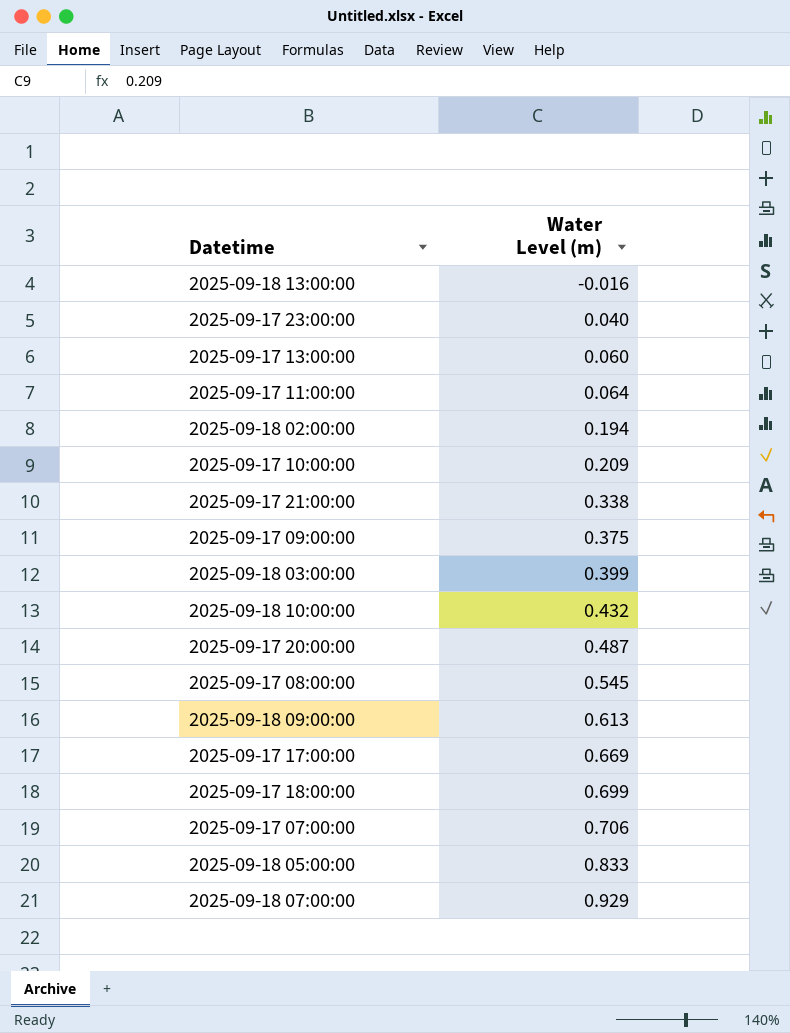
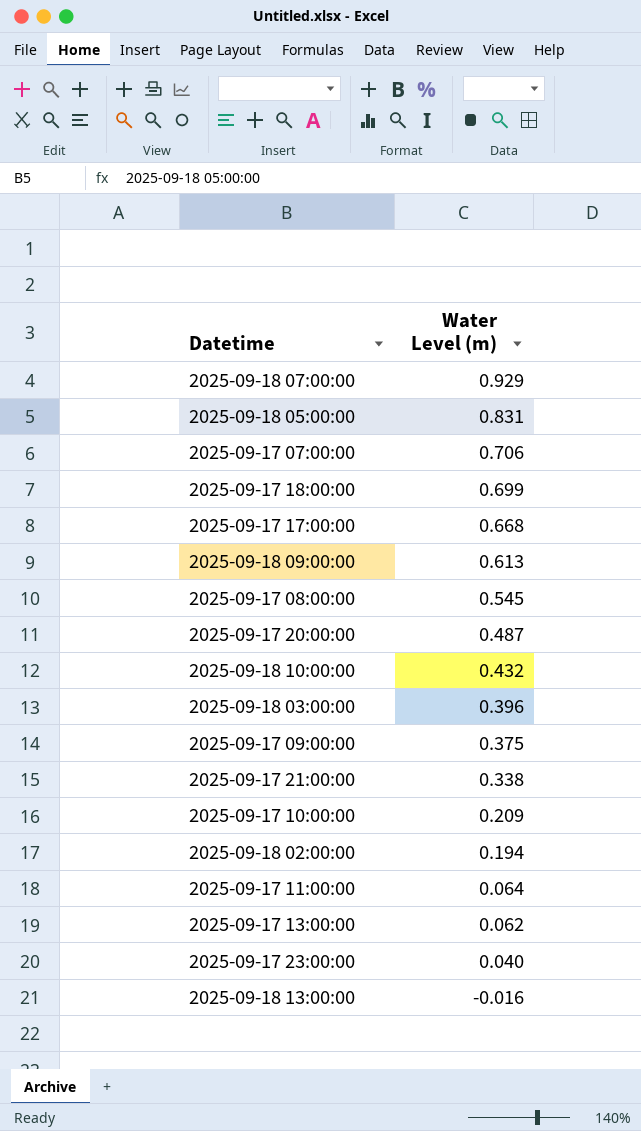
row order: Water Level (m) ascending -> Water Level (m) descending
2025-09-18 05:00:00 | Water Level (m): 0.833 -> 0.831
2025-09-17 17:00:00 | Water Level (m): 0.669 -> 0.668
2025-09-18 03:00:00 | Water Level (m): 0.399 -> 0.396
2025-09-17 13:00:00 | Water Level (m): 0.060 -> 0.062

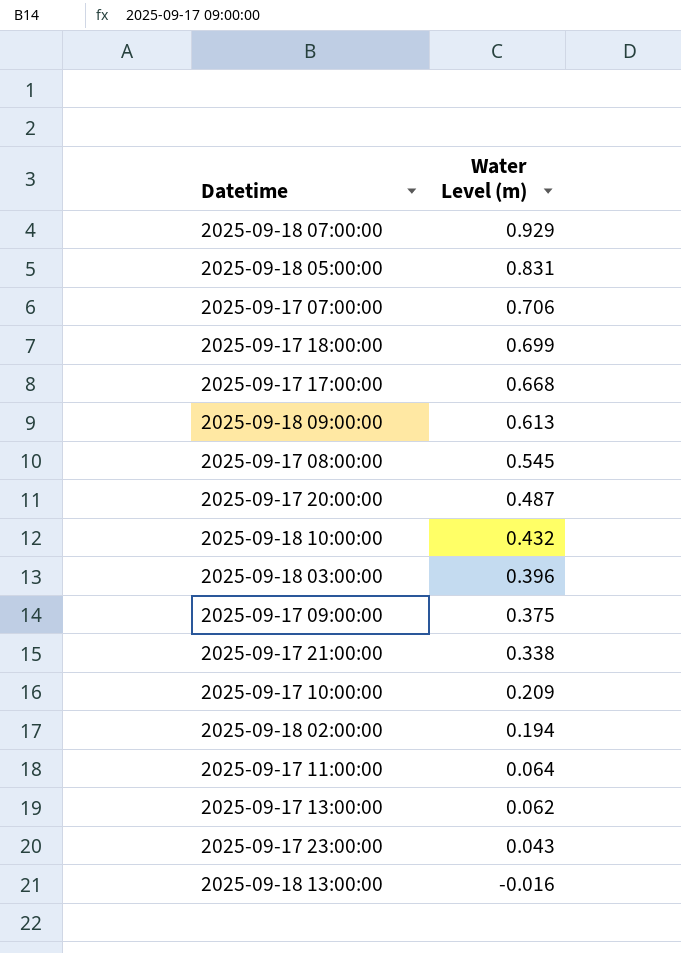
2025-09-17 23:00:00 | Water Level (m): 0.040 -> 0.043

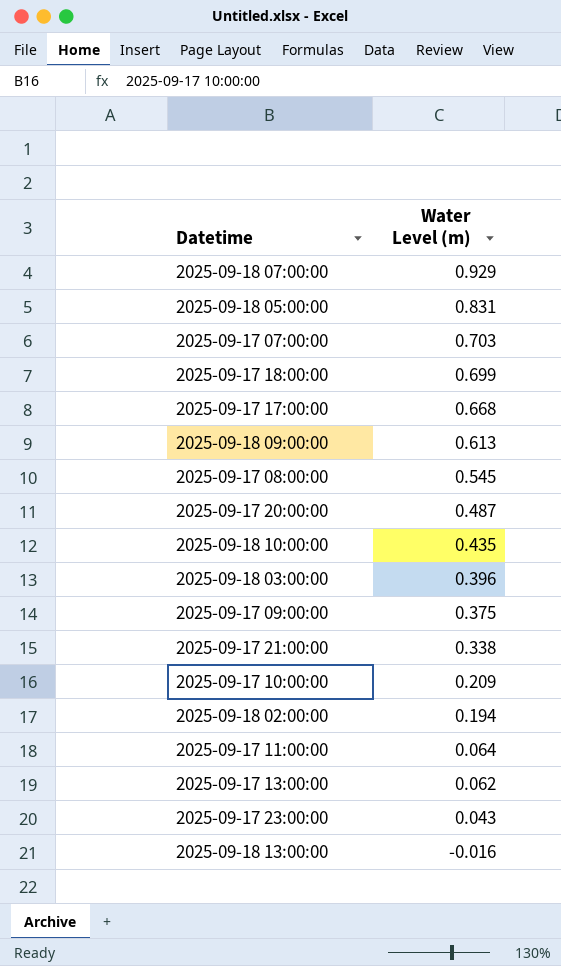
2025-09-17 07:00:00 | Water Level (m): 0.706 -> 0.703
2025-09-18 10:00:00 | Water Level (m): 0.432 -> 0.435

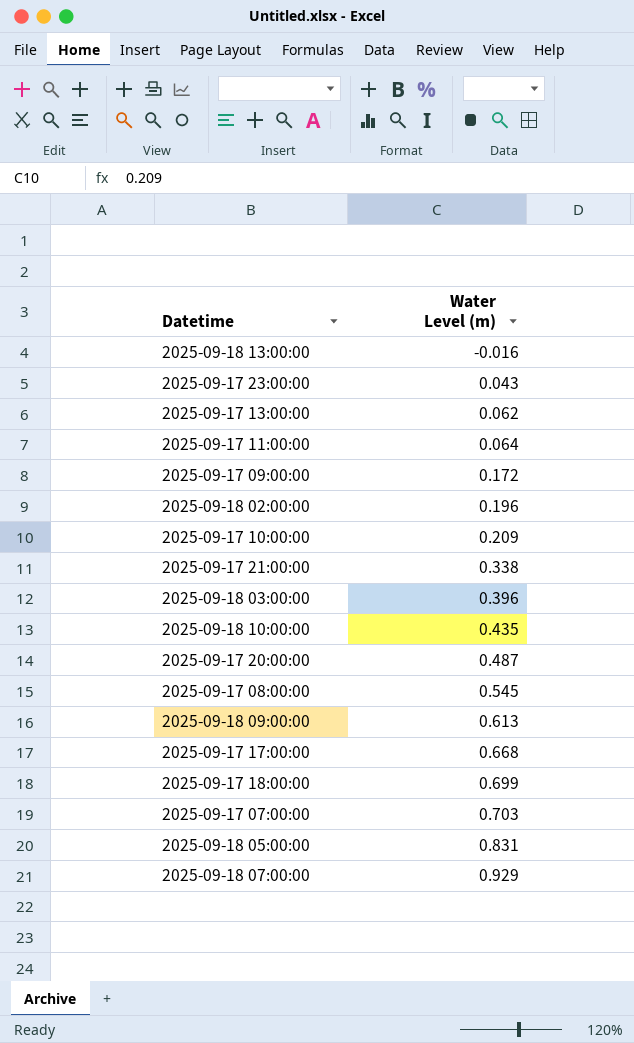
row order: Water Level (m) descending -> Water Level (m) ascending
2025-09-17 09:00:00 | Water Level (m): 0.375 -> 0.172
2025-09-18 02:00:00 | Water Level (m): 0.194 -> 0.196

